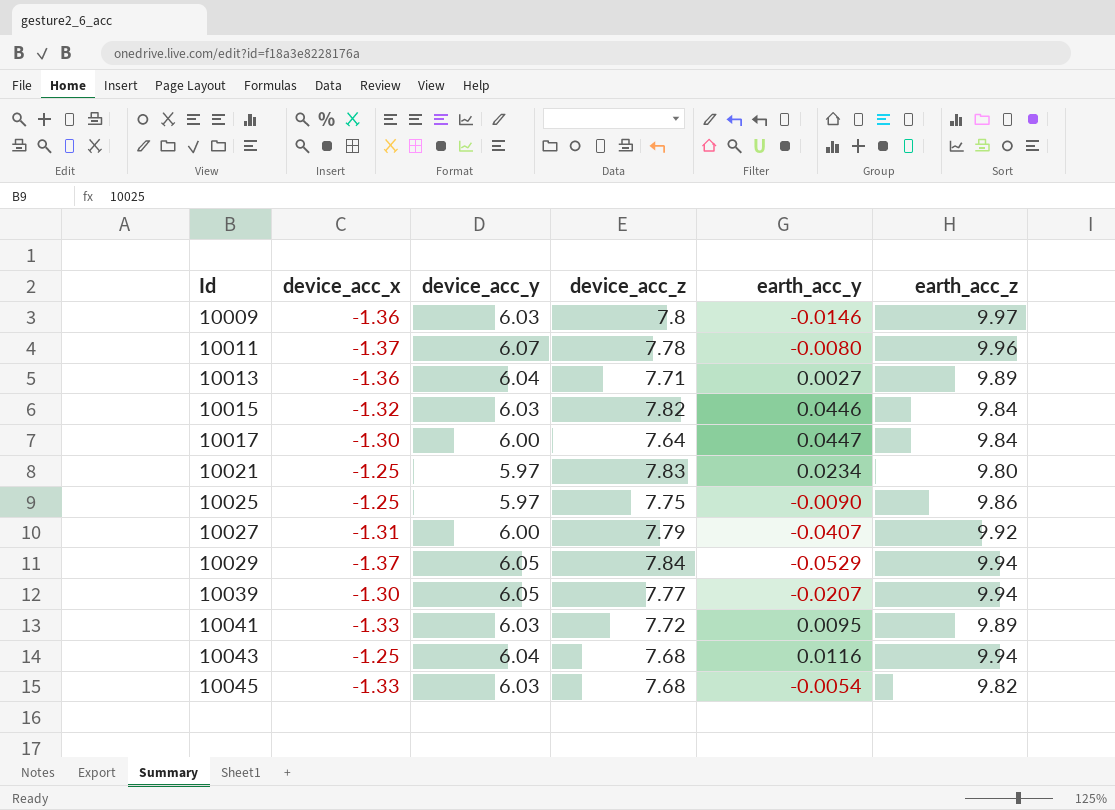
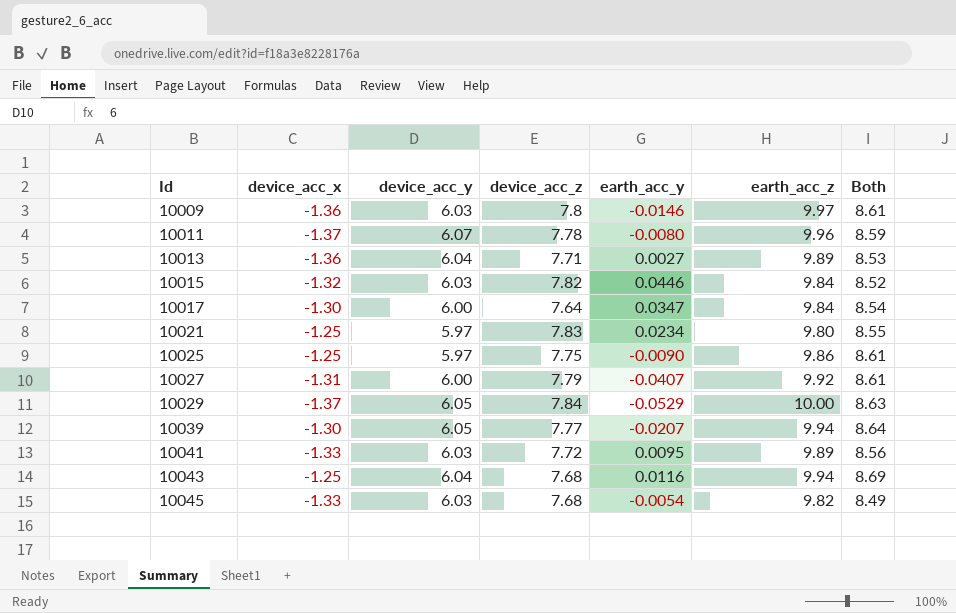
column Both | formula: none -> [device_acc_x] + [earth_acc_z]
10017 | earth_acc_y: 0.0447 -> 0.0347
10029 | earth_acc_z: 9.94 -> 10.00

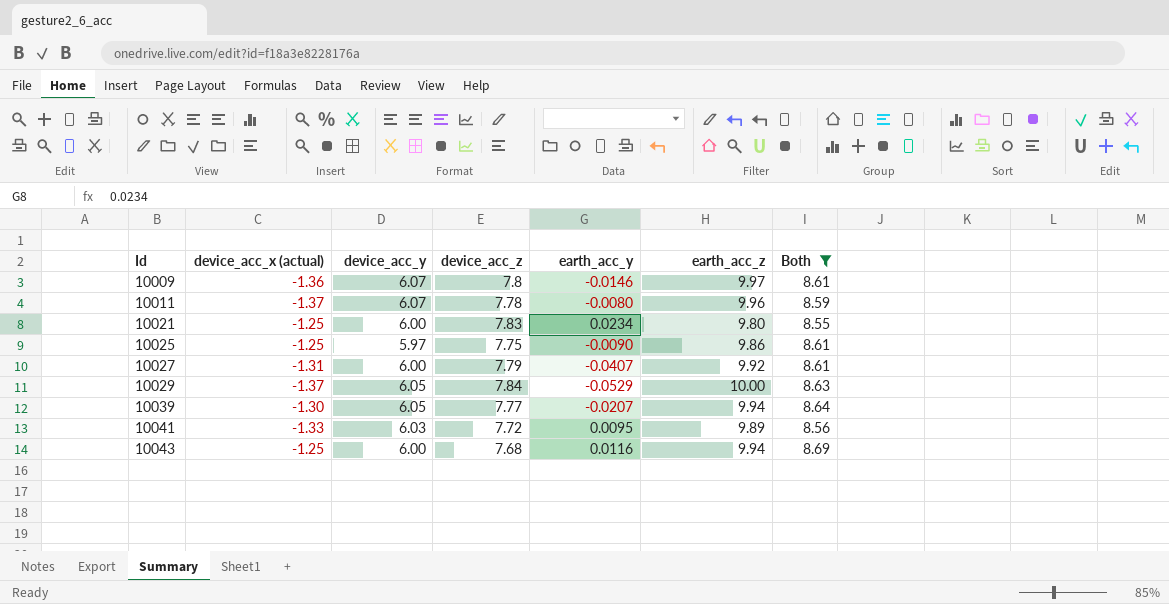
filter: none -> Both >= 8.55
column name: device_acc_x -> device_acc_x (actual)
10009 | device_acc_y: 6.03 -> 6.07
10021 | device_acc_y: 5.97 -> 6.00
10043 | device_acc_y: 6.04 -> 6.00

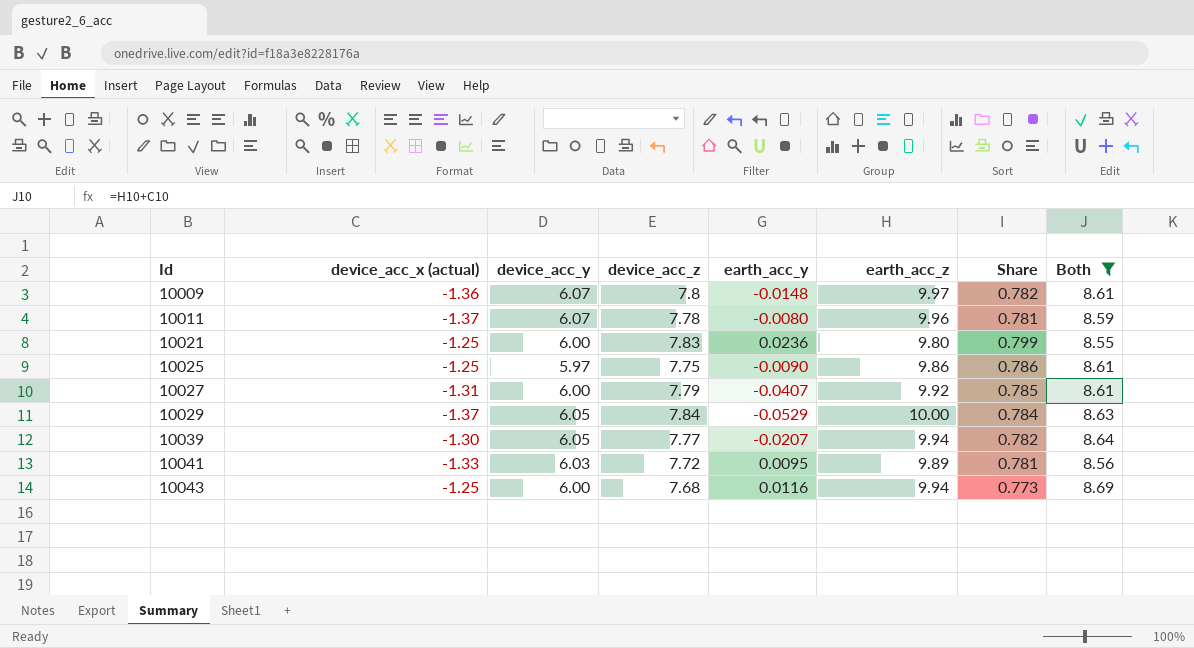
column Share | formula: none -> [device_acc_z] / [earth_acc_z]
10009 | earth_acc_y: -0.0146 -> -0.0148
10021 | earth_acc_y: 0.0234 -> 0.0236

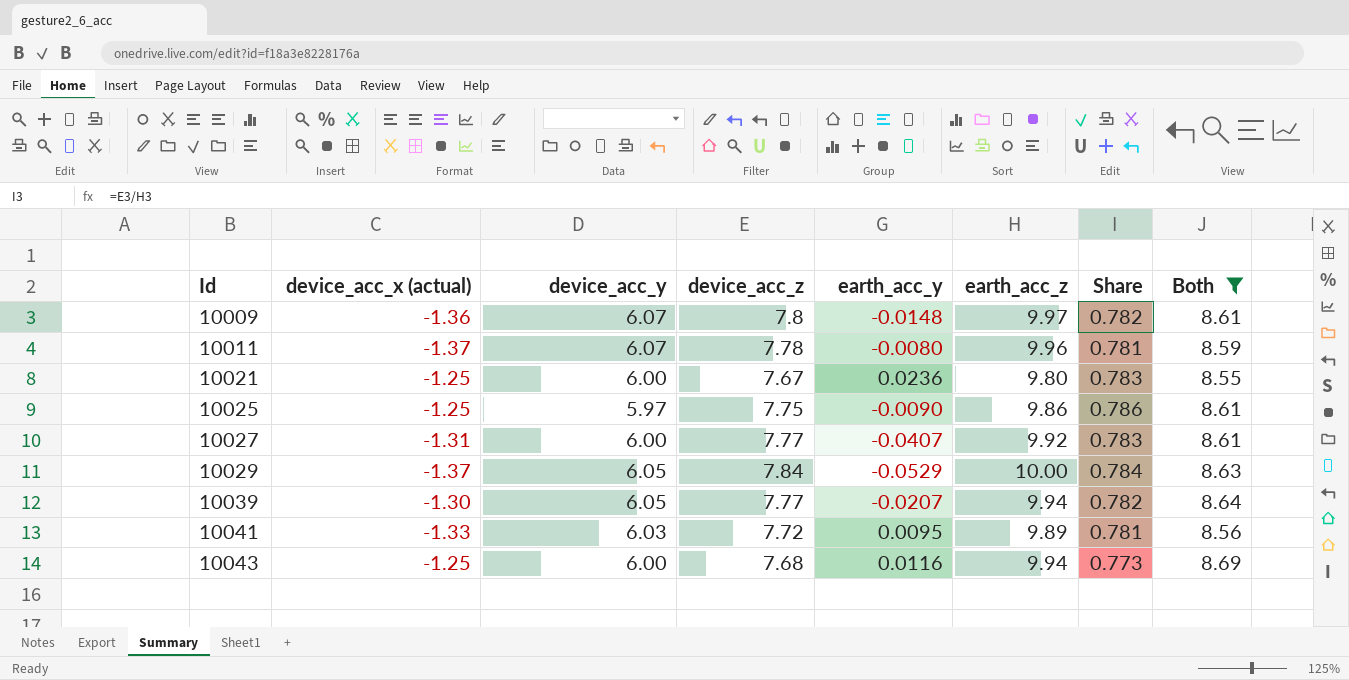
10021 | device_acc_z: 7.83 -> 7.67
10021 | Share: 0.799 -> 0.783
10027 | device_acc_z: 7.79 -> 7.77
10027 | Share: 0.785 -> 0.783

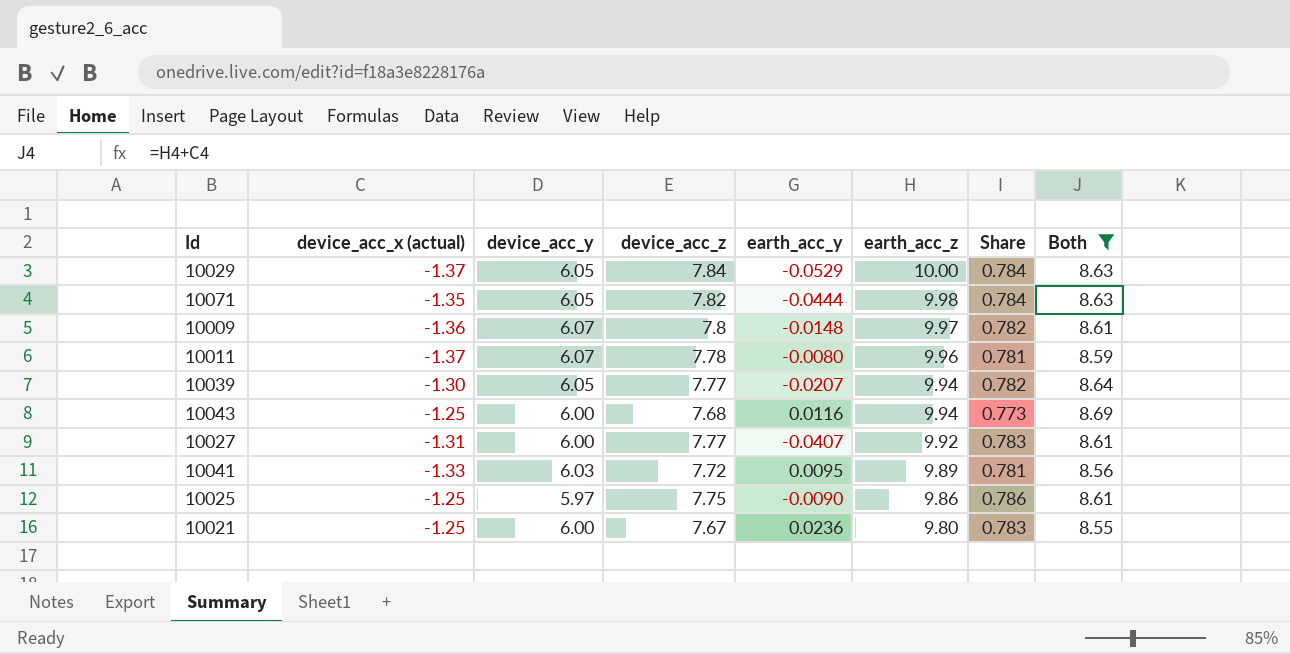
row order: Id ascending -> earth_acc_z descending
row 10071: none -> -1.35 | 6.05 | 7.82 | -0.0444 | 9.98 | 0.784 | 8.63

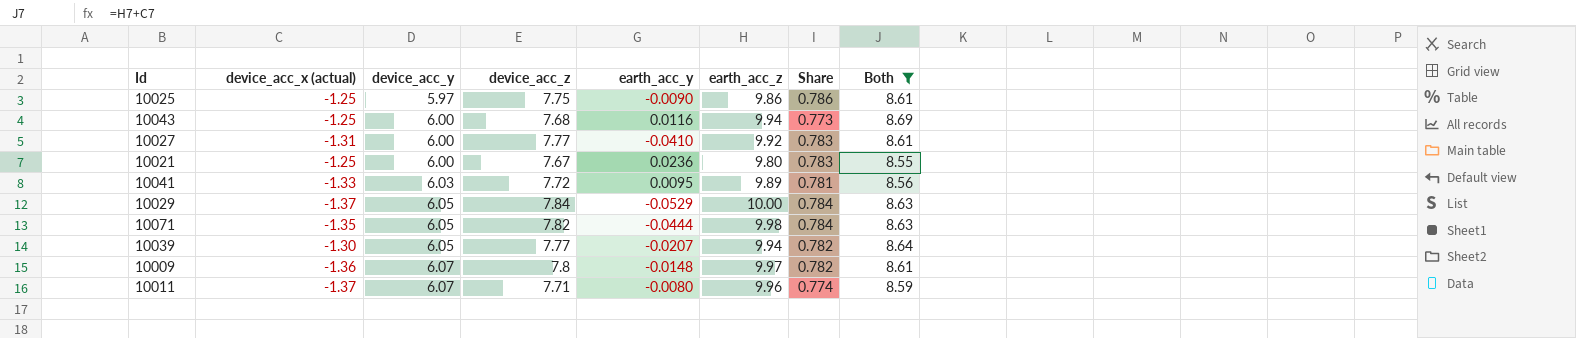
row order: earth_acc_z descending -> device_acc_y ascending
10027 | earth_acc_y: -0.0407 -> -0.0410
10011 | device_acc_z: 7.78 -> 7.71
10011 | Share: 0.781 -> 0.774

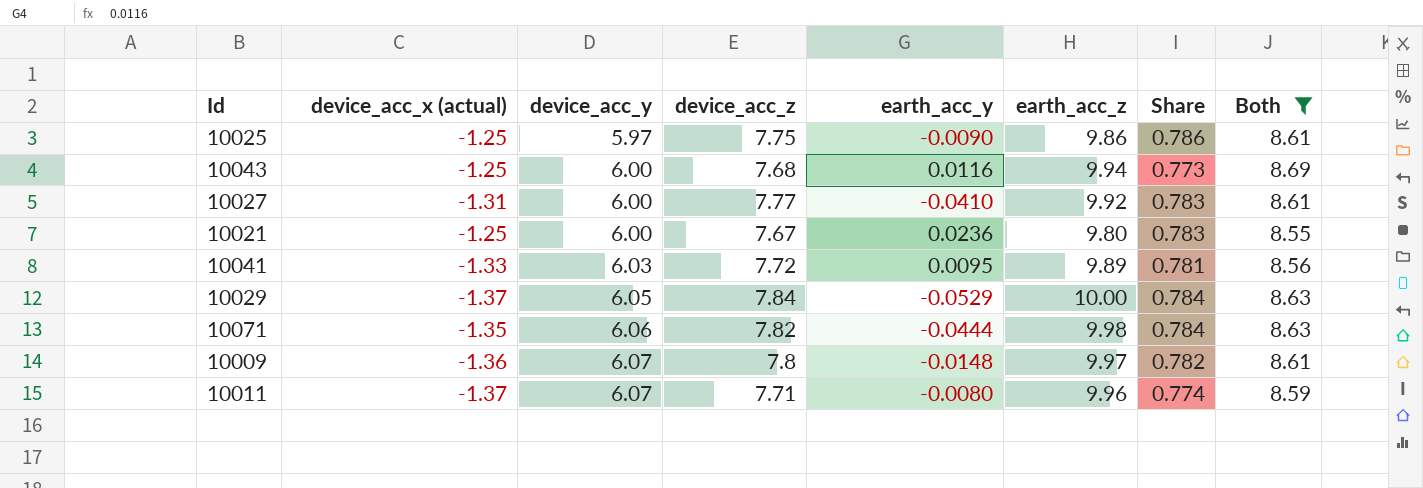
row 10039: -1.30 | 6.05 | 7.77 | -0.0207 | 9.94 | 0.782 | 8.64 -> none
10071 | device_acc_y: 6.05 -> 6.06

